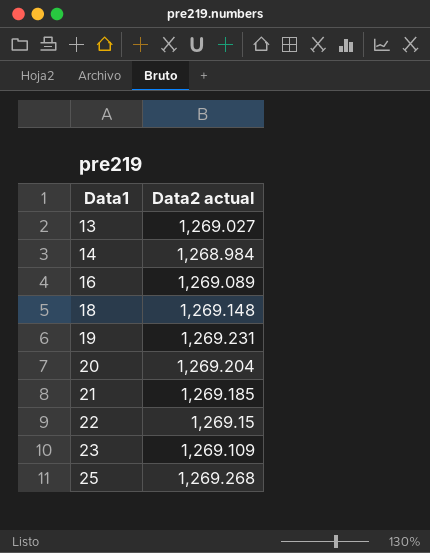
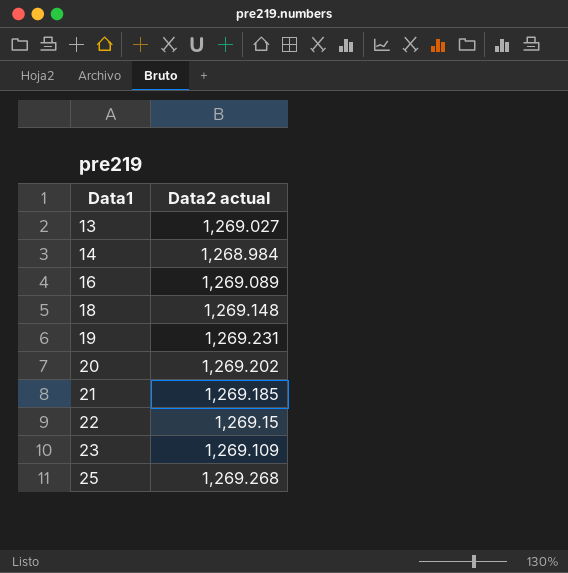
20 | Data2 actual: 1,269.204 -> 1,269.202

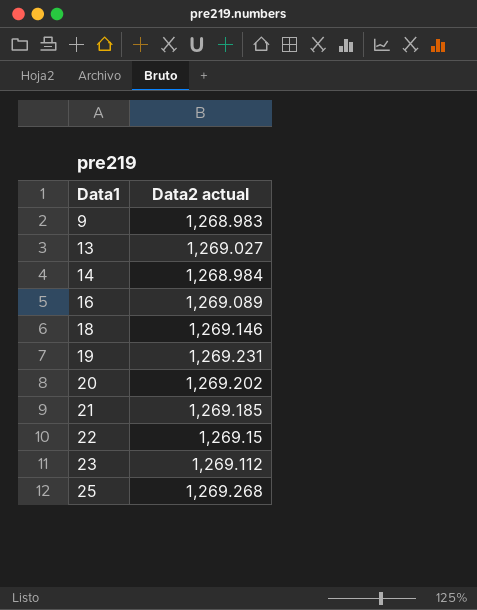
row 9: none -> 1,268.983
18 | Data2 actual: 1,269.148 -> 1,269.146
23 | Data2 actual: 1,269.109 -> 1,269.112

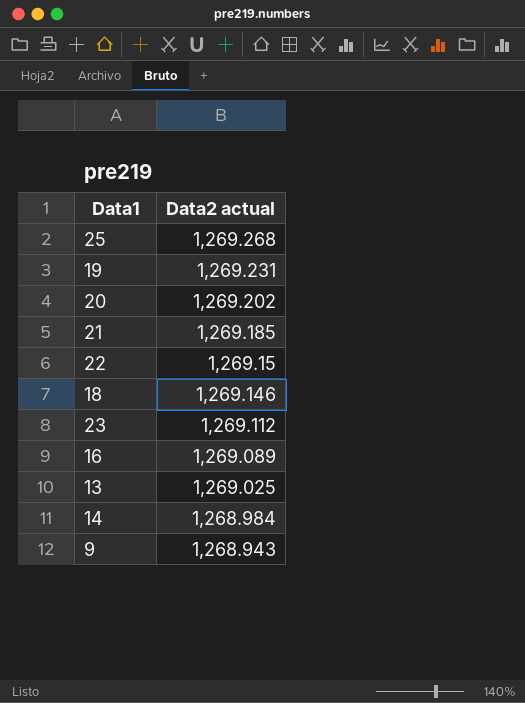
row order: Data1 ascending -> Data2 actual descending
13 | Data2 actual: 1,269.027 -> 1,269.025
9 | Data2 actual: 1,268.983 -> 1,268.943

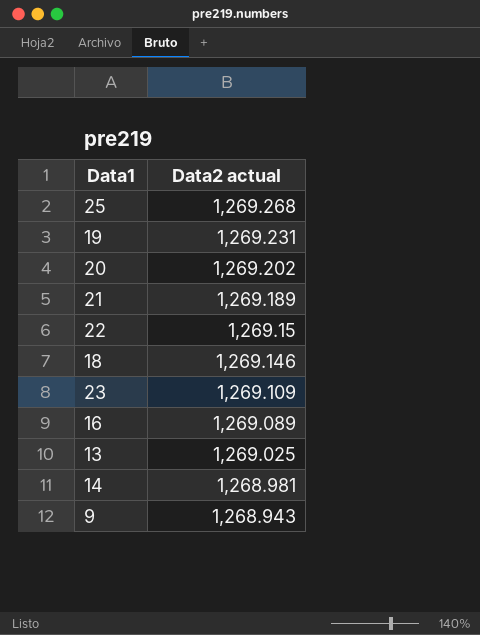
21 | Data2 actual: 1,269.185 -> 1,269.189
23 | Data2 actual: 1,269.112 -> 1,269.109
14 | Data2 actual: 1,268.984 -> 1,268.981

